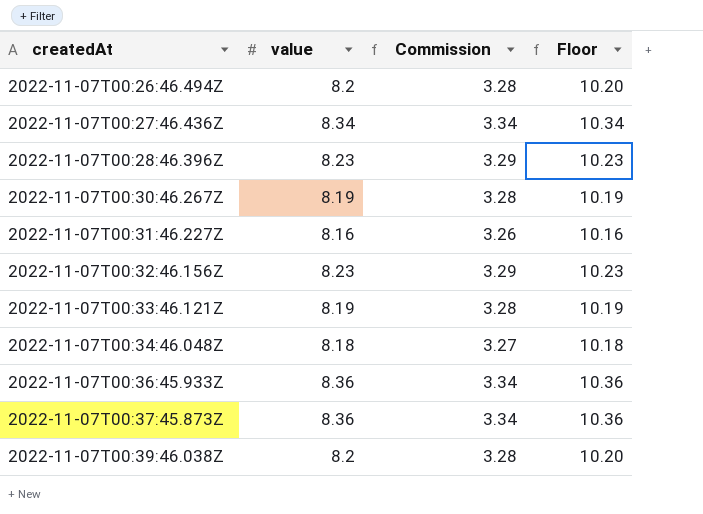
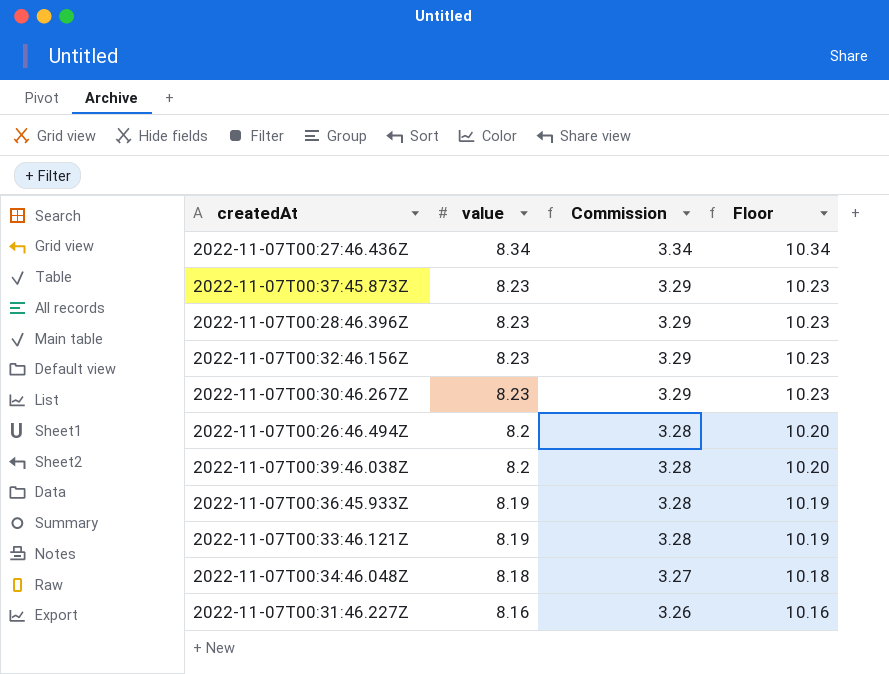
row order: createdAt ascending -> value descending
2022-11-07T00:37:45.873Z | value: 8.36 -> 8.23
2022-11-07T00:37:45.873Z | Commission: 3.34 -> 3.29
2022-11-07T00:37:45.873Z | Floor: 10.36 -> 10.23
2022-11-07T00:30:46.267Z | value: 8.19 -> 8.23
2022-11-07T00:30:46.267Z | Commission: 3.28 -> 3.29
2022-11-07T00:30:46.267Z | Floor: 10.19 -> 10.23
2022-11-07T00:36:45.933Z | value: 8.36 -> 8.19
2022-11-07T00:36:45.933Z | Commission: 3.34 -> 3.28
2022-11-07T00:36:45.933Z | Floor: 10.36 -> 10.19

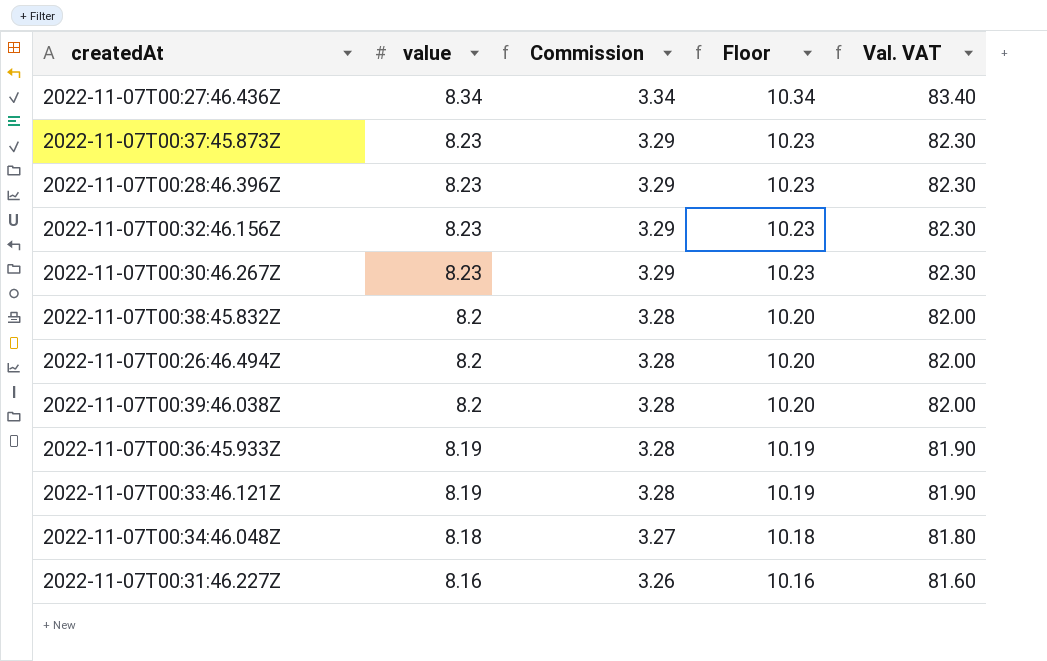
column Val. VAT | formula: none -> [value] * 10
row 2022-11-07T00:38:45.832Z: none -> 8.2 | 3.28 | 10.20 | 82.00

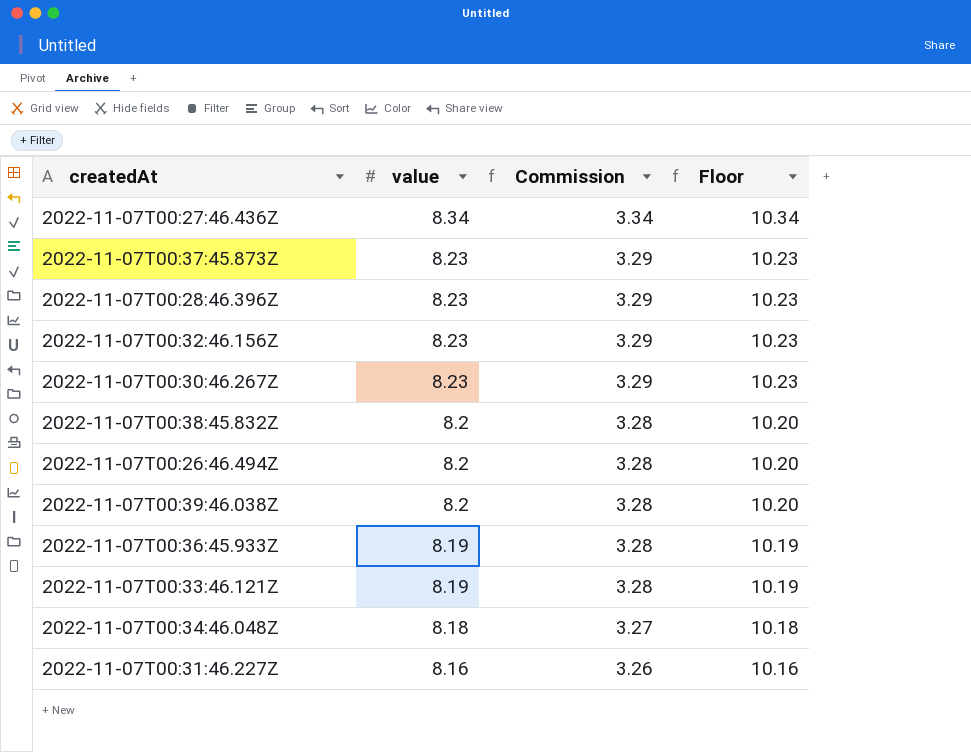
column Val. VAT | formula: [value] * 10 -> none

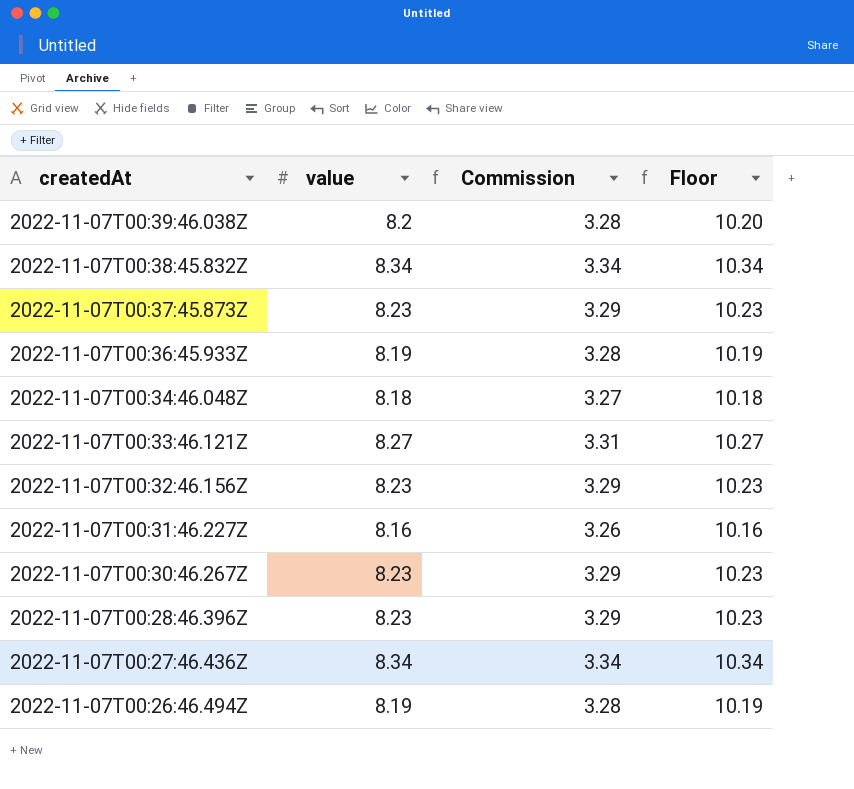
row order: value descending -> createdAt descending
2022-11-07T00:38:45.832Z | value: 8.2 -> 8.34
2022-11-07T00:38:45.832Z | Commission: 3.28 -> 3.34
2022-11-07T00:38:45.832Z | Floor: 10.20 -> 10.34
2022-11-07T00:33:46.121Z | value: 8.19 -> 8.27
2022-11-07T00:33:46.121Z | Commission: 3.28 -> 3.31
2022-11-07T00:33:46.121Z | Floor: 10.19 -> 10.27
2022-11-07T00:26:46.494Z | value: 8.2 -> 8.19
2022-11-07T00:26:46.494Z | Floor: 10.20 -> 10.19

